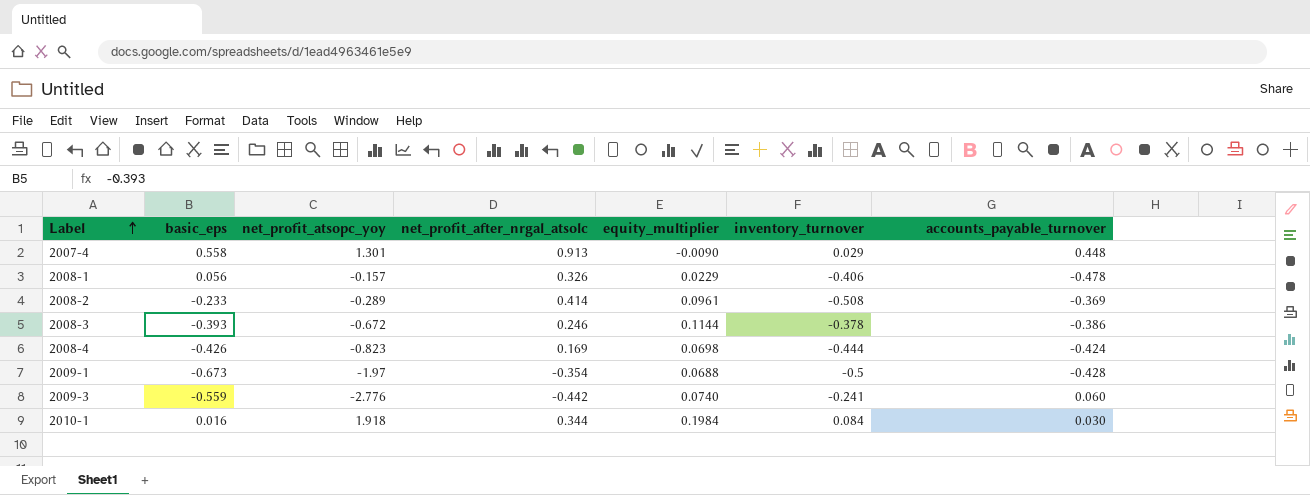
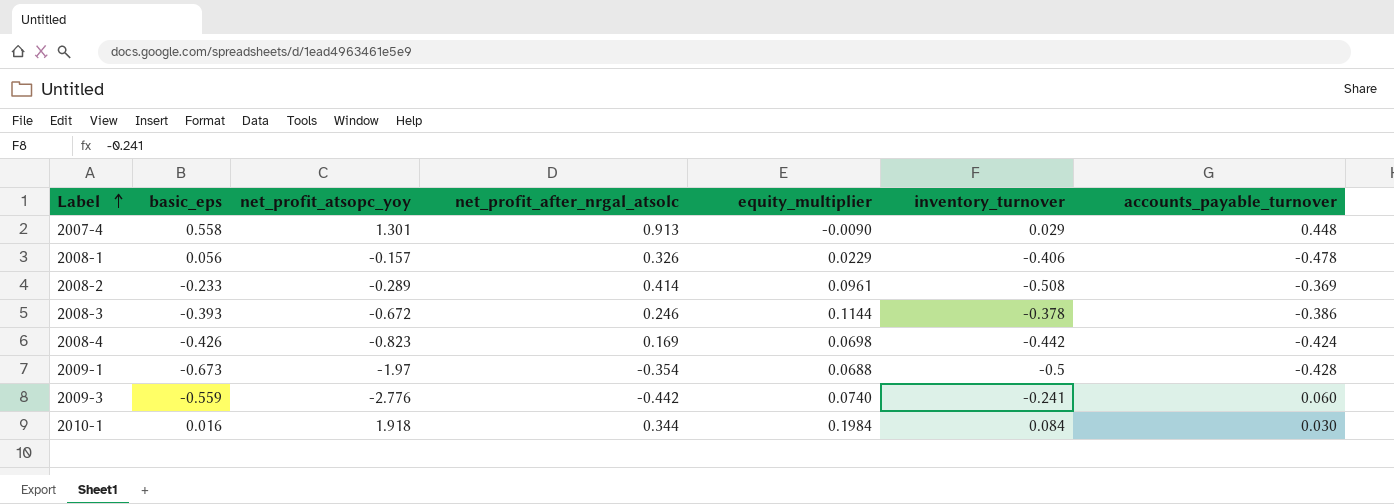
2008-4 | inventory_turnover: -0.444 -> -0.442

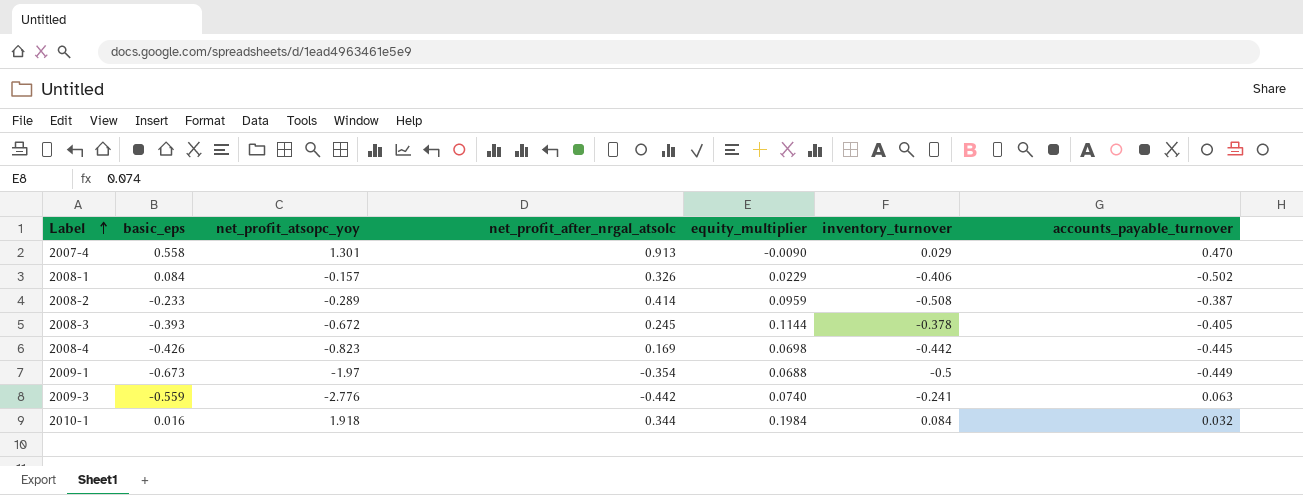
2007-4 | accounts_payable_turnover: 0.448 -> 0.470
2008-1 | basic_eps: 0.056 -> 0.084
2008-1 | accounts_payable_turnover: -0.478 -> -0.502
2008-2 | equity_multiplier: 0.0961 -> 0.0959
2008-2 | accounts_payable_turnover: -0.369 -> -0.387
2008-3 | net_profit_after_nrgal_atsolc: 0.246 -> 0.245
2008-3 | accounts_payable_turnover: -0.386 -> -0.405
2008-4 | accounts_payable_turnover: -0.424 -> -0.445
2009-1 | accounts_payable_turnover: -0.428 -> -0.449
2009-3 | accounts_payable_turnover: 0.060 -> 0.063
2010-1 | accounts_payable_turnover: 0.030 -> 0.032

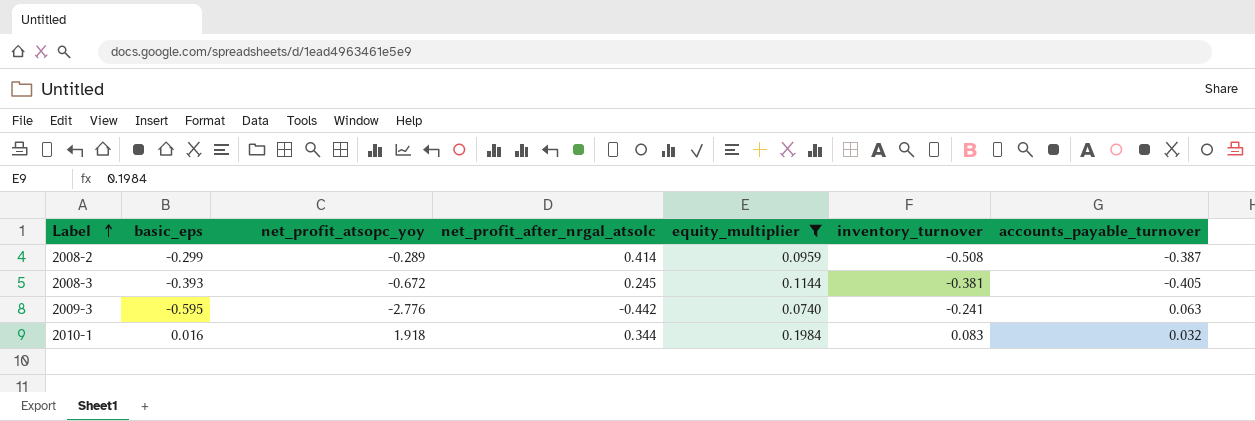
filter: none -> equity_multiplier >= 0.0740
2008-2 | basic_eps: -0.233 -> -0.299
2008-3 | inventory_turnover: -0.378 -> -0.381
2009-3 | basic_eps: -0.559 -> -0.595
2010-1 | inventory_turnover: 0.084 -> 0.083

